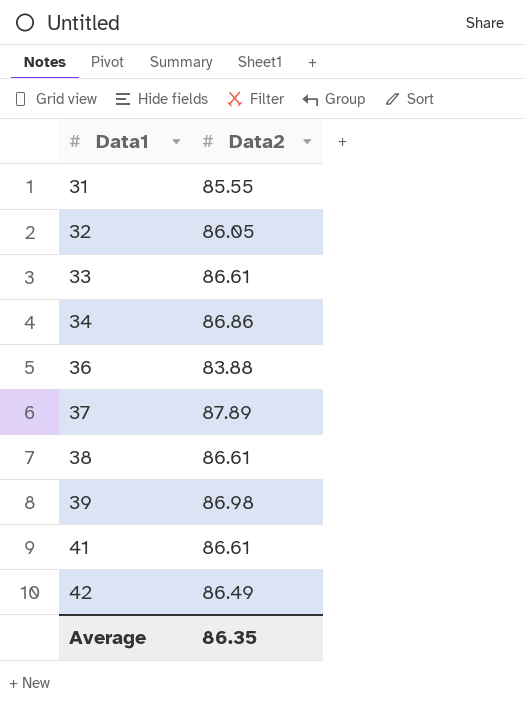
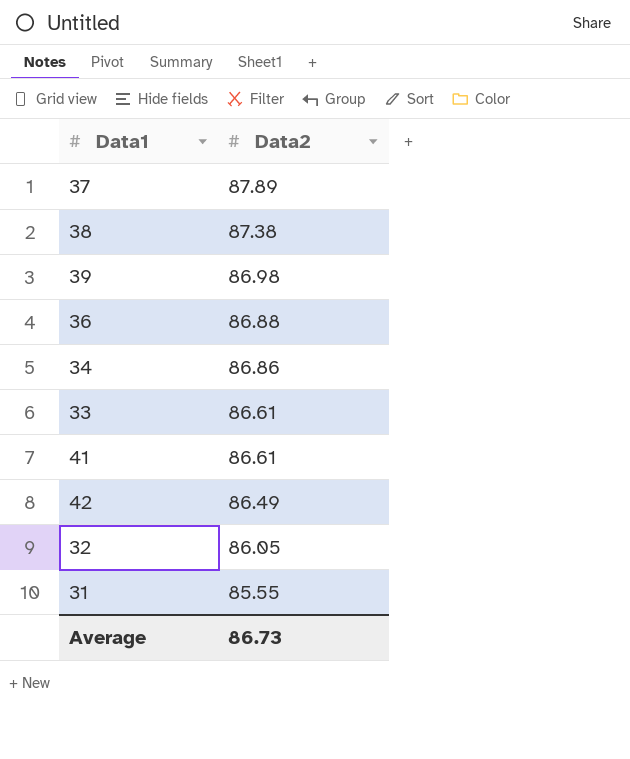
row order: Data1 ascending -> Data2 descending
38 | Data2: 86.61 -> 87.38
36 | Data2: 83.88 -> 86.88
Average | Data2: 86.35 -> 86.73

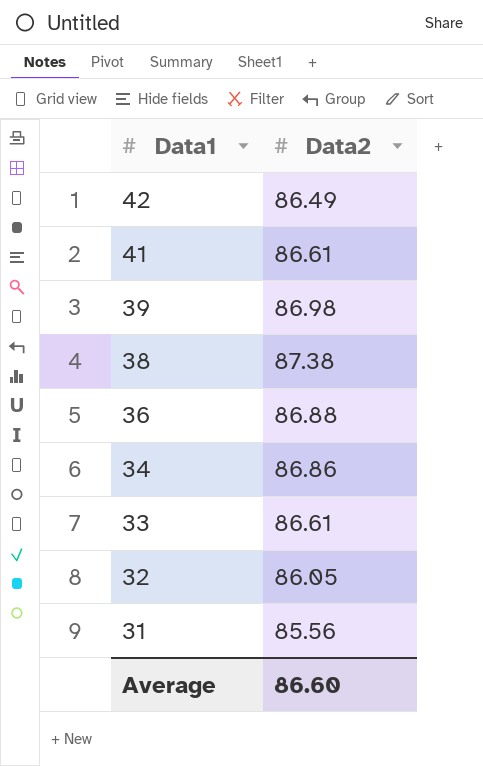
row order: Data2 descending -> Data1 descending
row 37: 87.89 -> none
31 | Data2: 85.55 -> 85.56
Average | Data2: 86.73 -> 86.60

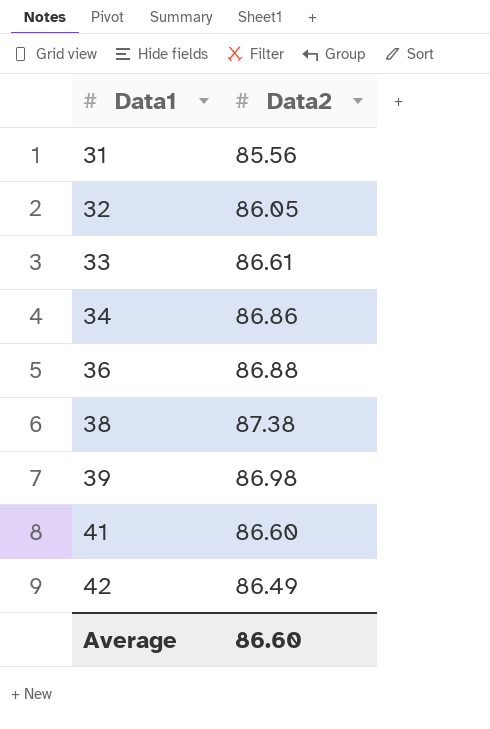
row order: Data1 descending -> Data1 ascending
41 | Data2: 86.61 -> 86.60

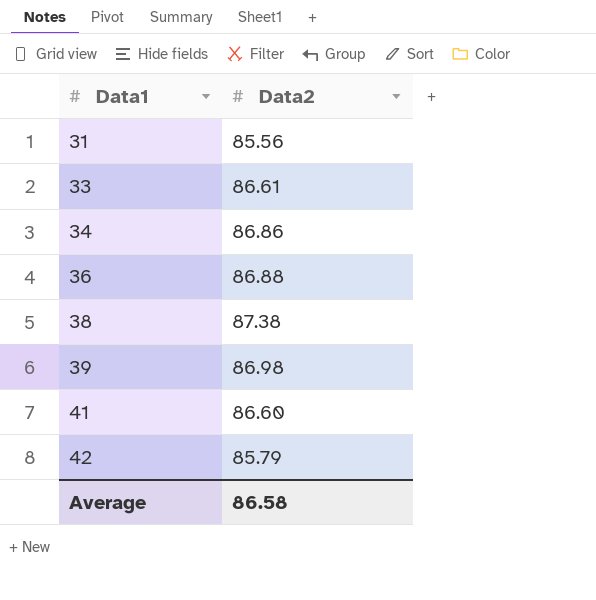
row 32: 86.05 -> none
42 | Data2: 86.49 -> 85.79
Average | Data2: 86.60 -> 86.58

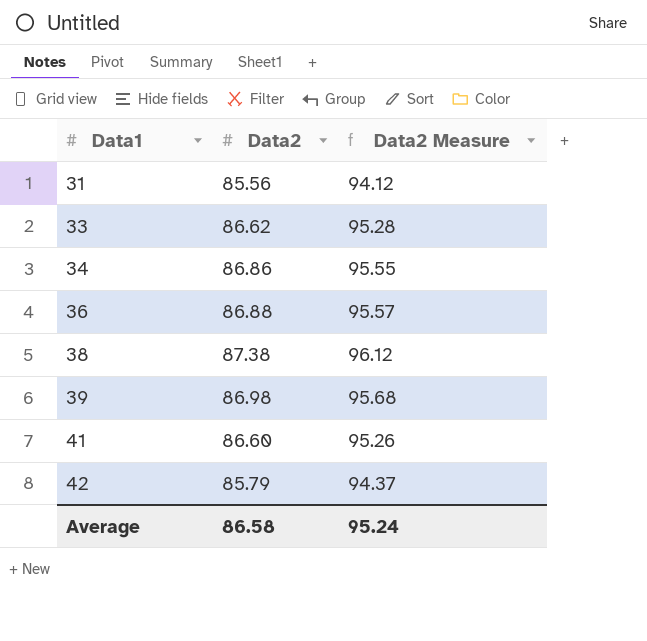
column Data2 Measure | formula: none -> [Data2] * 1.1
33 | Data2: 86.61 -> 86.62

